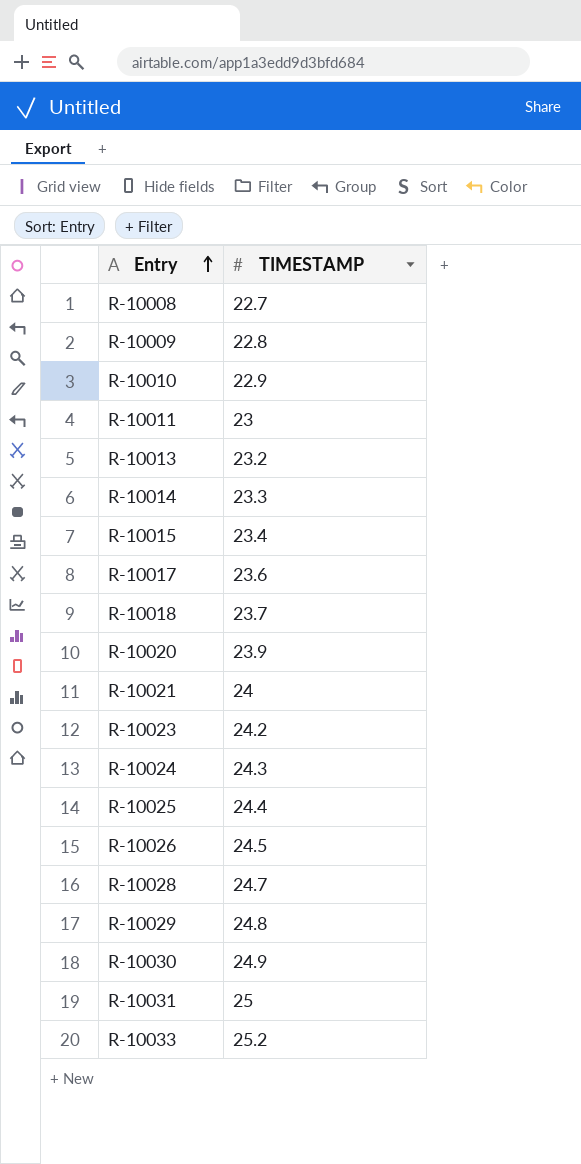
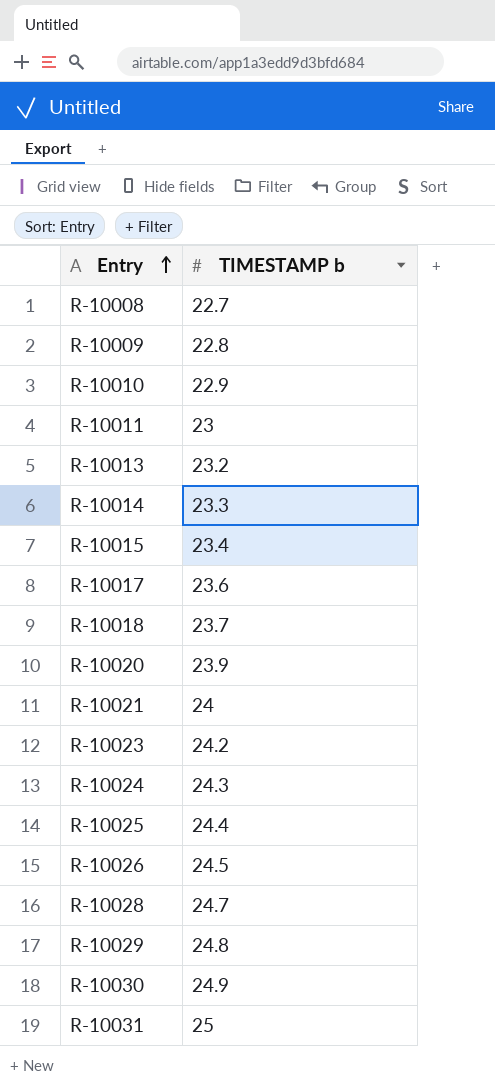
column name: TIMESTAMP -> TIMESTAMP b
row R-10033: 25.2 -> none

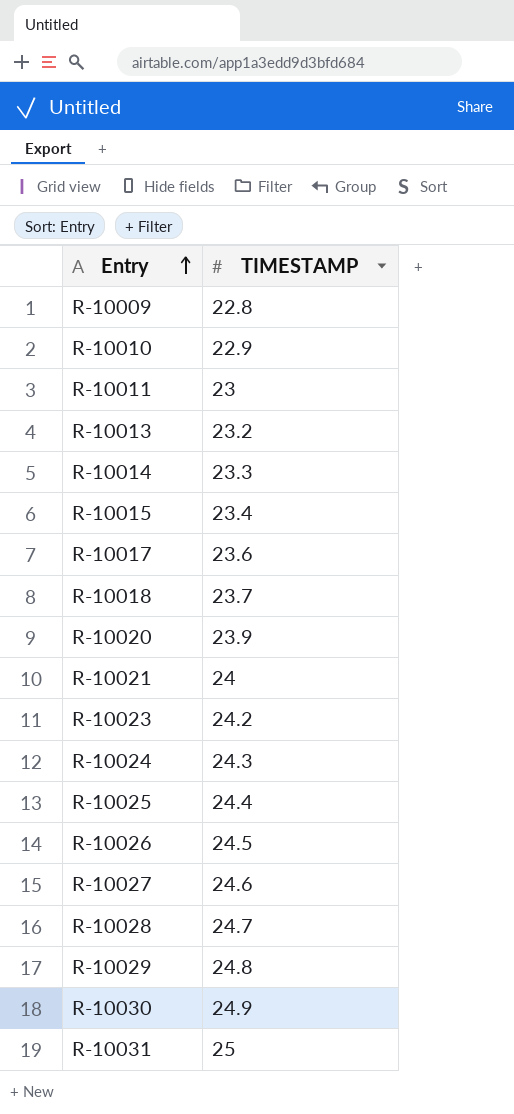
column name: TIMESTAMP b -> TIMESTAMP
row R-10008: 22.7 -> none
row R-10027: none -> 24.6

